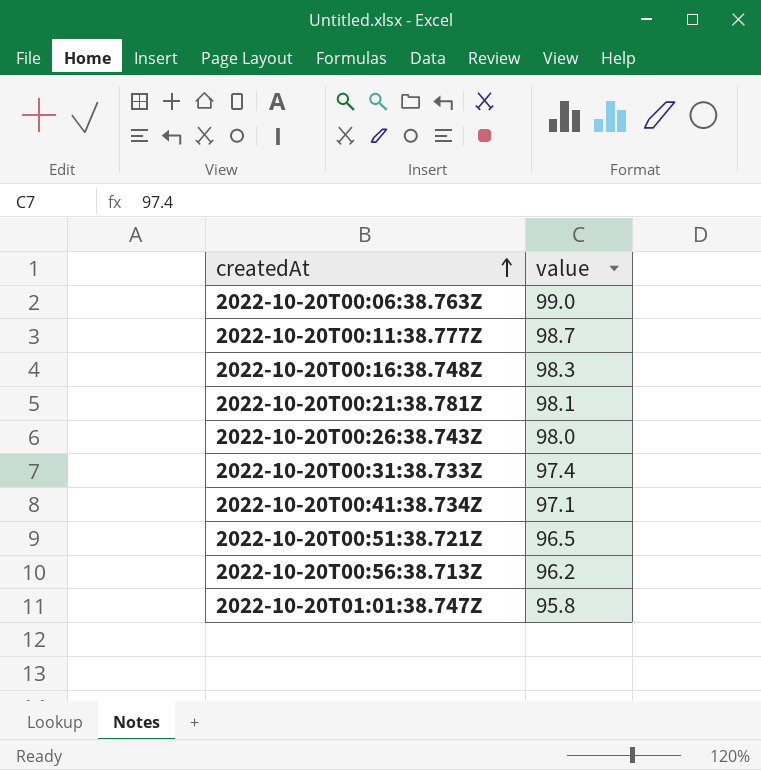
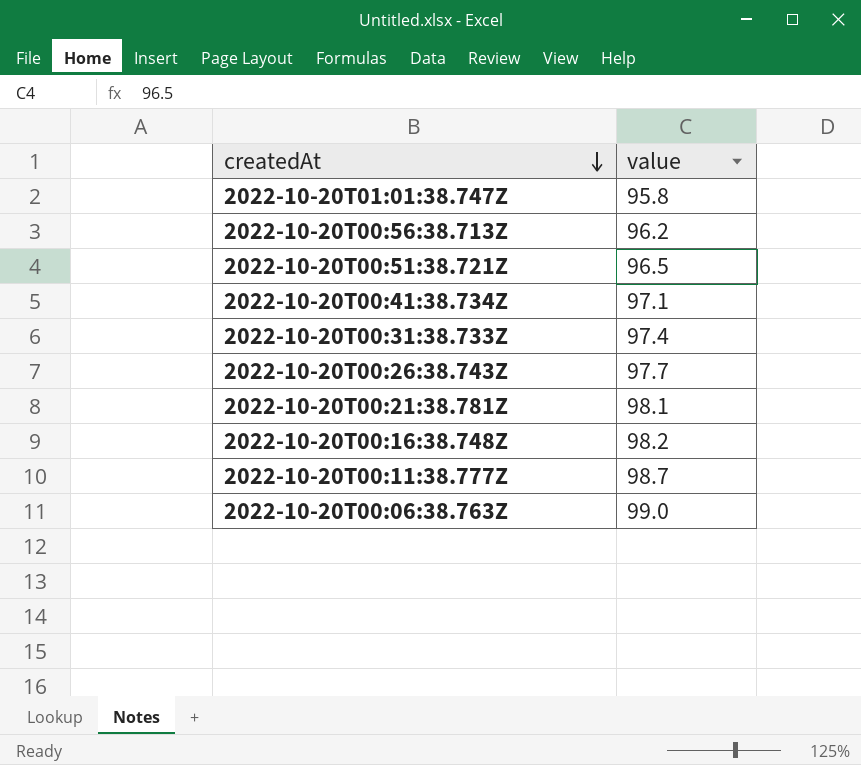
row order: createdAt ascending -> createdAt descending
2022-10-20T00:26:38.743Z | value: 98.0 -> 97.7
2022-10-20T00:16:38.748Z | value: 98.3 -> 98.2

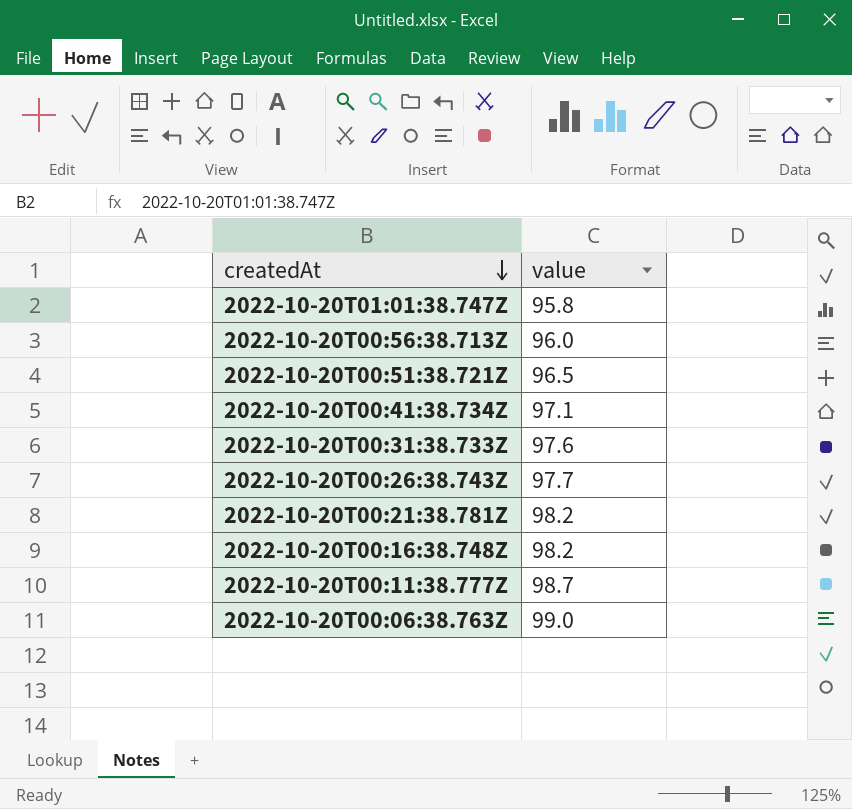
2022-10-20T00:56:38.713Z | value: 96.2 -> 96.0
2022-10-20T00:31:38.733Z | value: 97.4 -> 97.6
2022-10-20T00:21:38.781Z | value: 98.1 -> 98.2

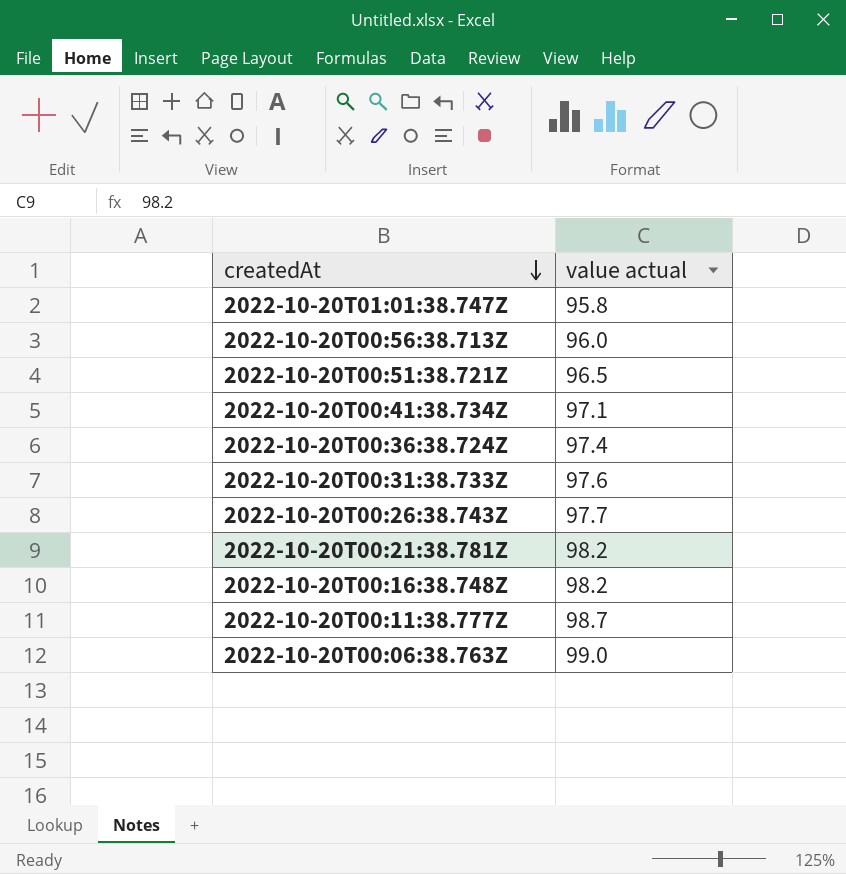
column name: value -> value actual
row 2022-10-20T00:36:38.724Z: none -> 97.4

